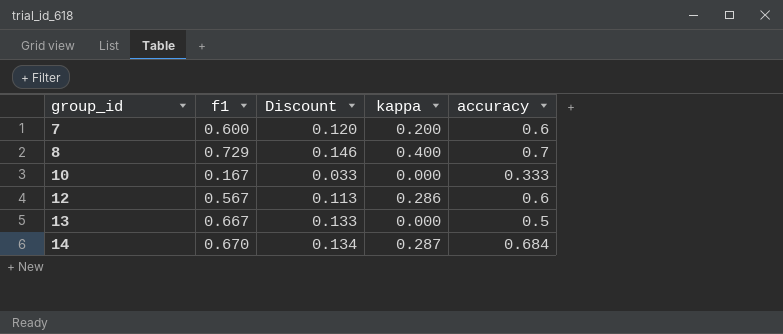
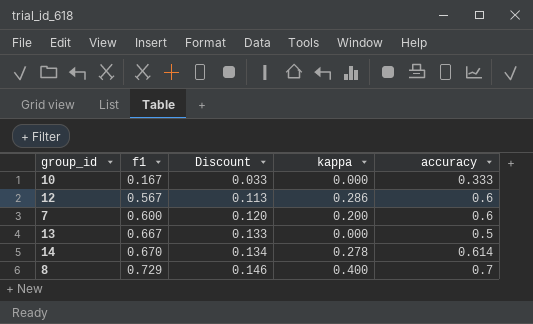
row order: group_id ascending -> f1 ascending
14 | kappa: 0.287 -> 0.278
14 | accuracy: 0.684 -> 0.614

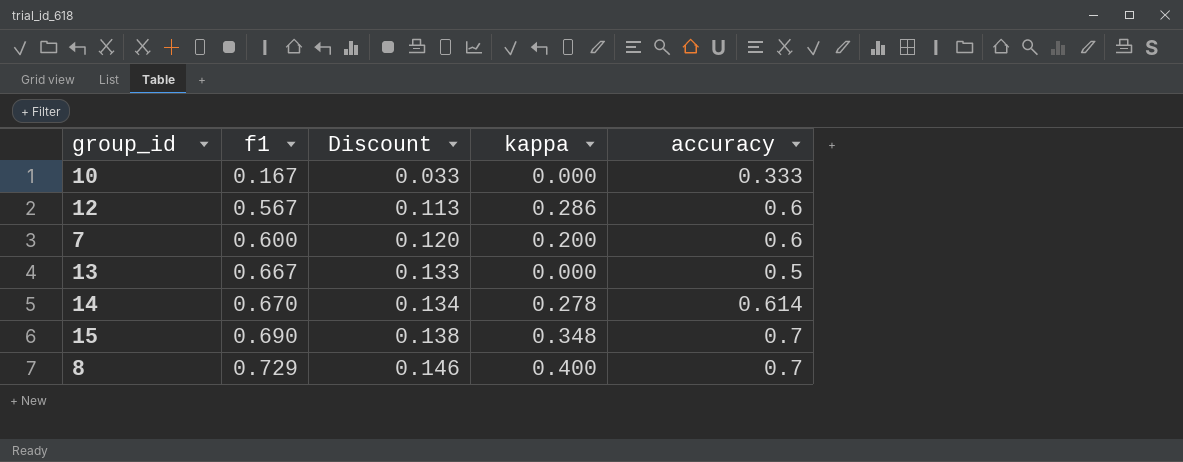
row 15: none -> 0.690 | 0.138 | 0.348 | 0.7

